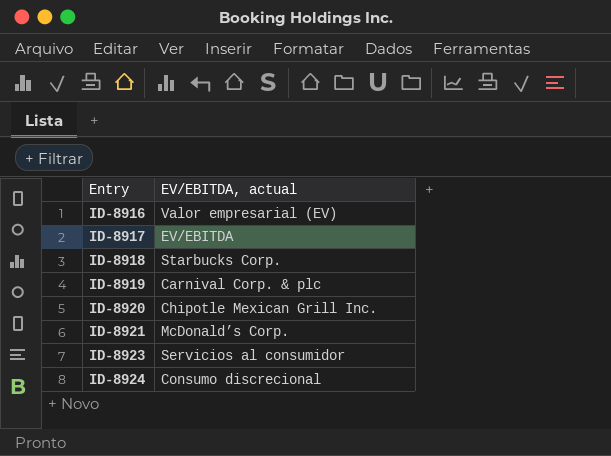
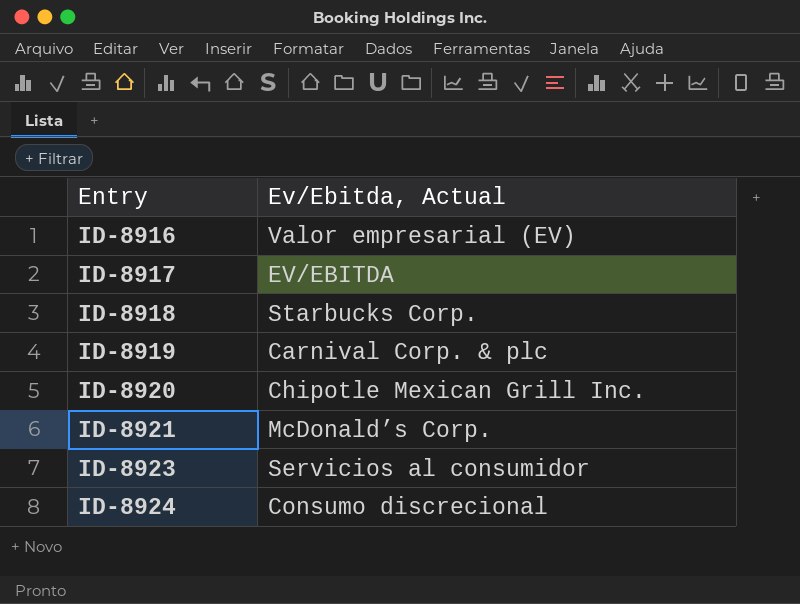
column name: EV/EBITDA, actual -> Ev/Ebitda, Actual

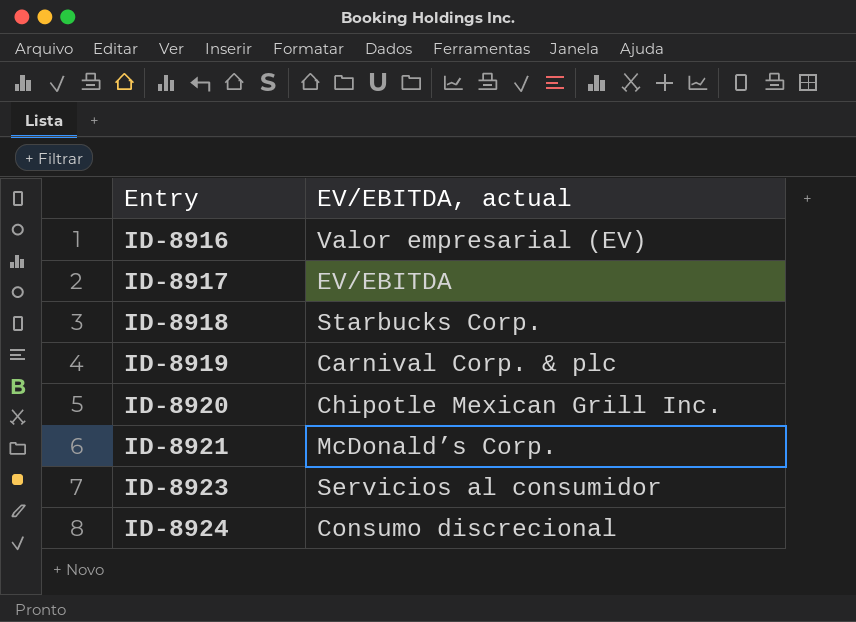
column name: Ev/Ebitda, Actual -> EV/EBITDA, actual

